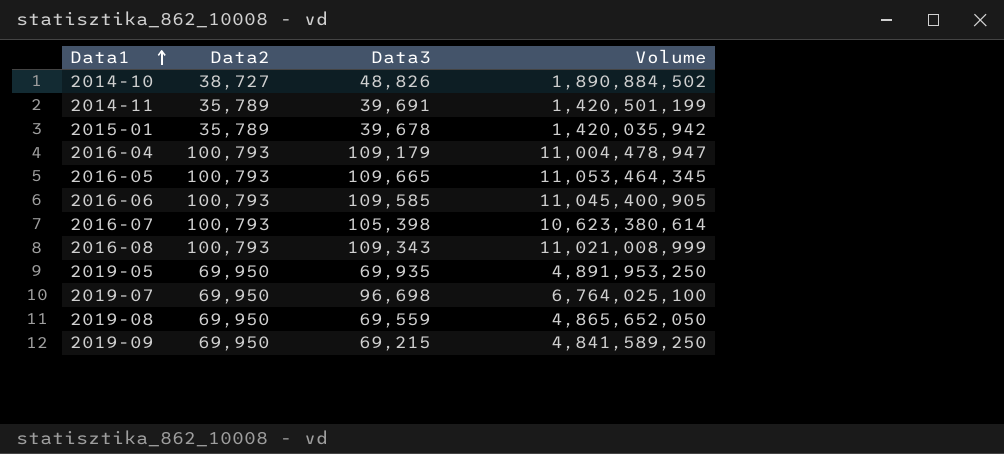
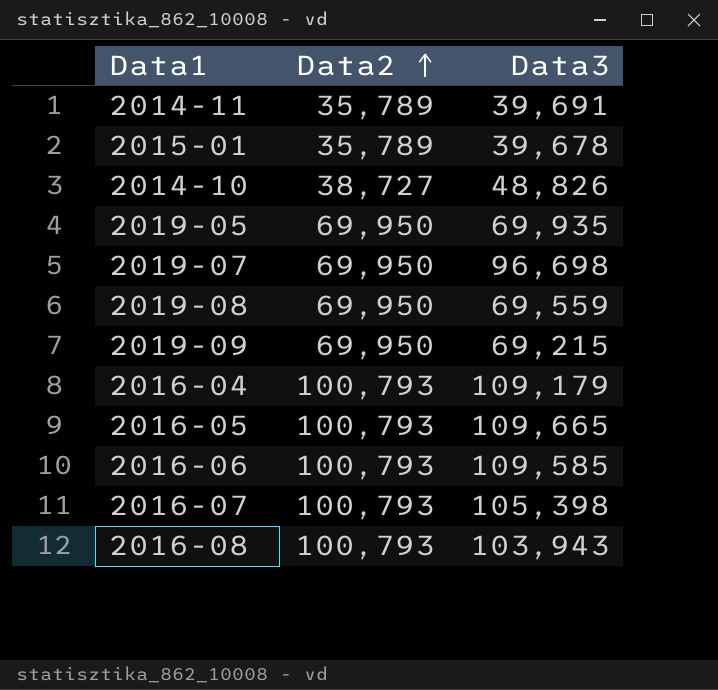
row order: Data1 ascending -> Data2 ascending
column Volume | formula: [Data2] * [Data3] -> none
2016-08 | Data3: 109,343 -> 103,943

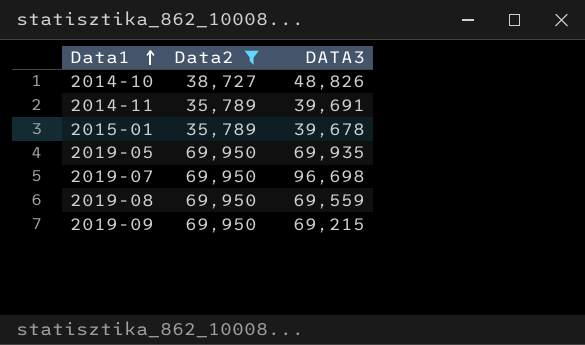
filter: none -> Data2 != 100,793
row order: Data2 ascending -> Data1 ascending
column name: Data3 -> DATA3

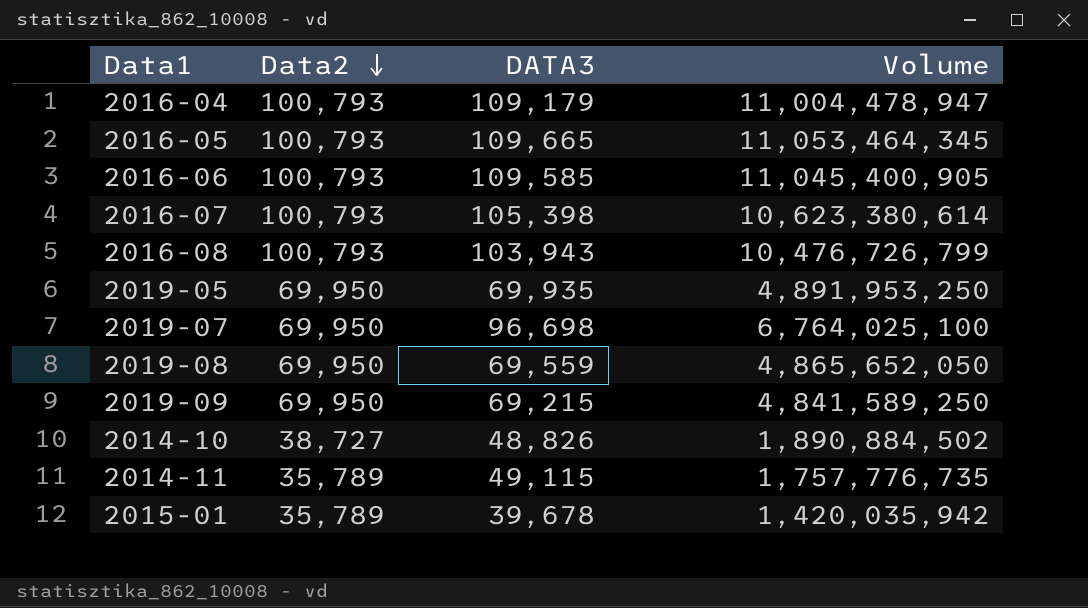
filter: Data2 != 100,793 -> none
row order: Data1 ascending -> Data2 descending
column Volume | formula: none -> [Data2] * [DATA3]
2014-11 | DATA3: 39,691 -> 49,115

